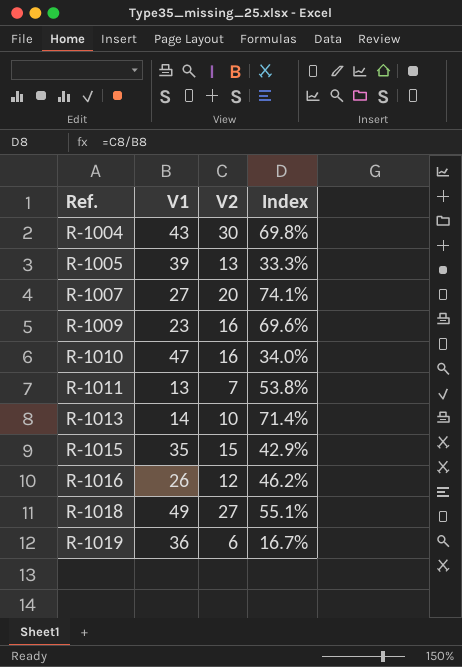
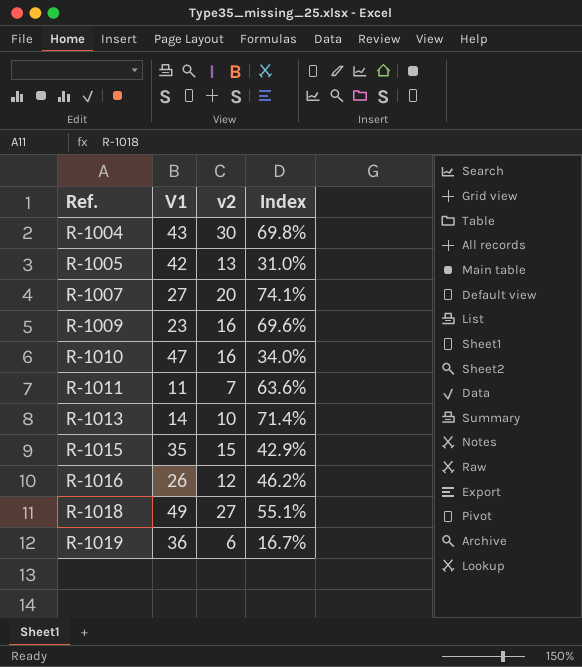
column name: V2 -> v2
R-1005 | V1: 39 -> 42
R-1005 | Index: 33.3% -> 31.0%
R-1011 | V1: 13 -> 11
R-1011 | Index: 53.8% -> 63.6%

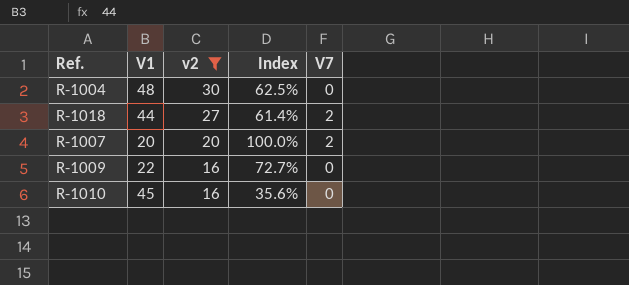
filter: none -> v2 >= 16
row order: Ref. ascending -> v2 descending
column V7 | position: none -> 5
R-1004 | V1: 43 -> 48
R-1004 | Index: 69.8% -> 62.5%
R-1018 | V1: 49 -> 44
R-1018 | Index: 55.1% -> 61.4%
R-1007 | V1: 27 -> 20
R-1007 | Index: 74.1% -> 100.0%
R-1009 | V1: 23 -> 22
R-1009 | Index: 69.6% -> 72.7%
R-1010 | V1: 47 -> 45
R-1010 | Index: 34.0% -> 35.6%

